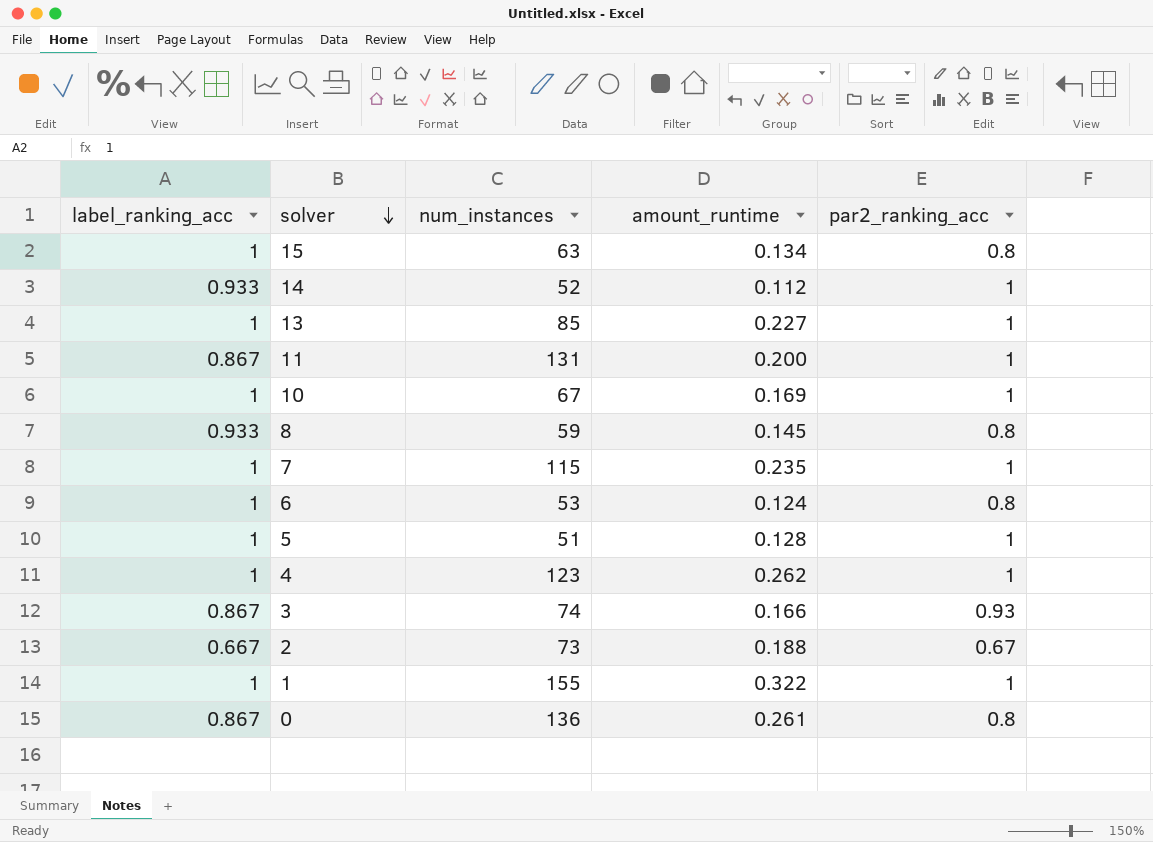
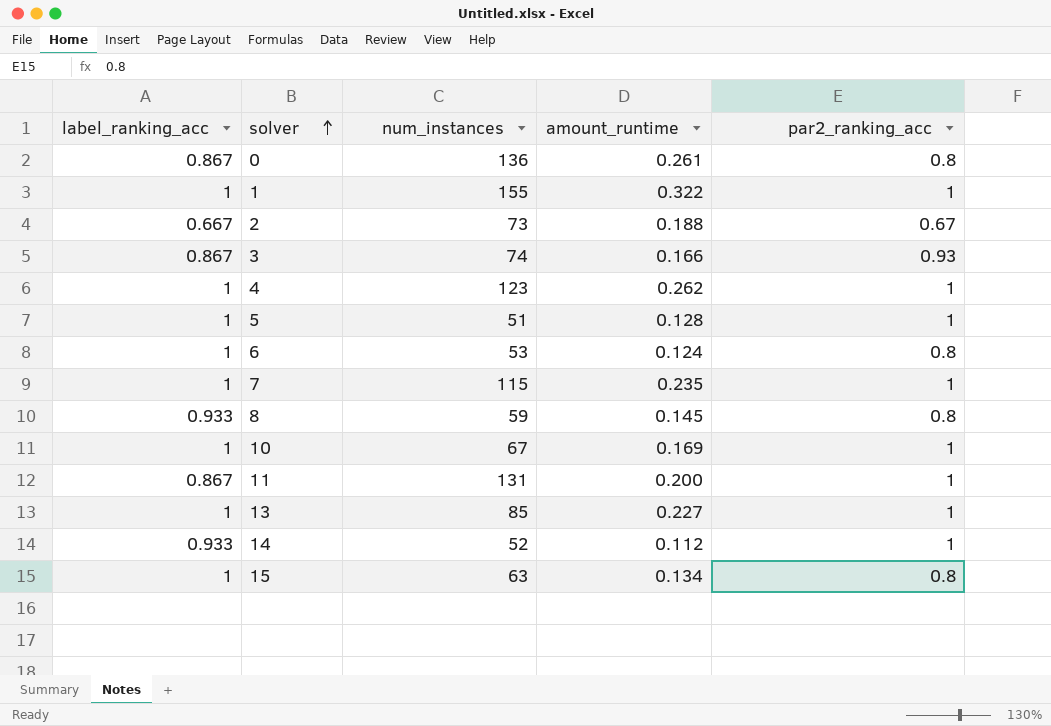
row order: solver descending -> solver ascending

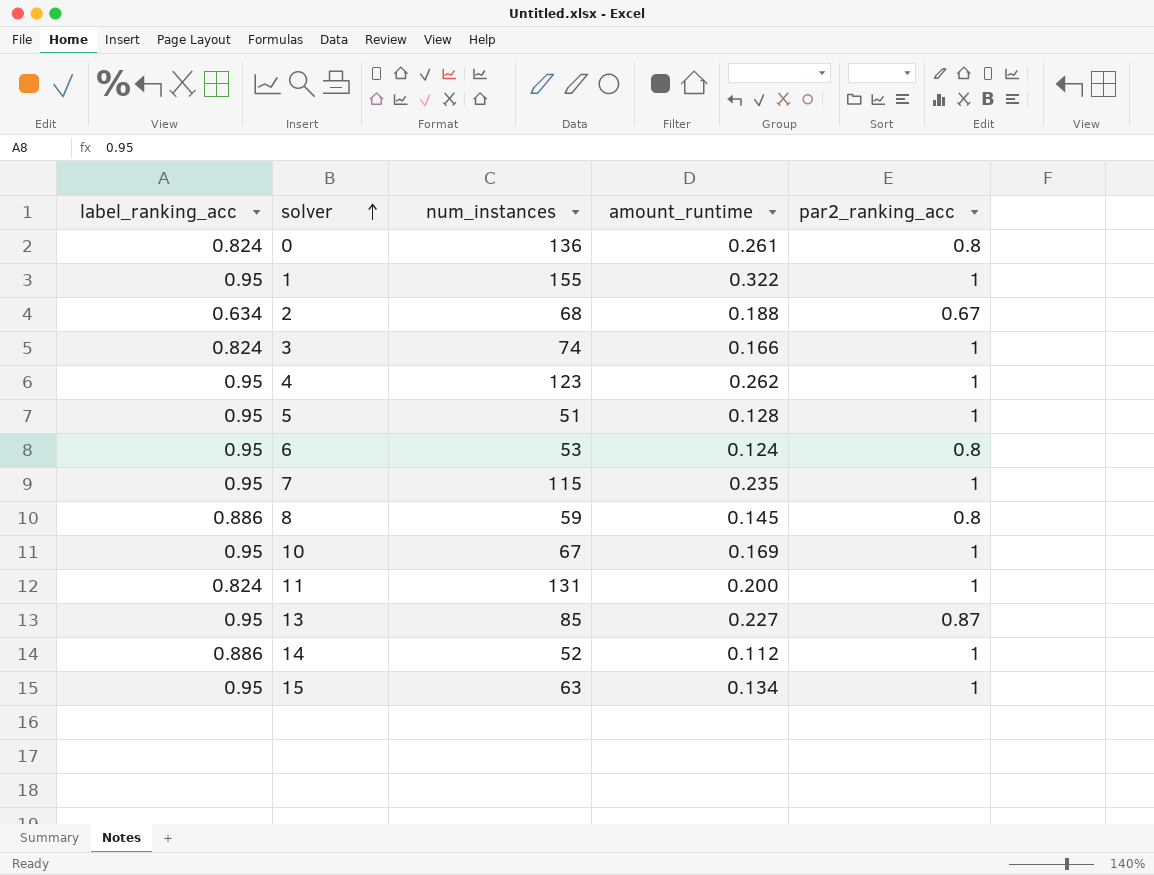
0 | label_ranking_acc: 0.867 -> 0.824
1 | label_ranking_acc: 1 -> 0.95
2 | label_ranking_acc: 0.667 -> 0.634
2 | num_instances: 73 -> 68
3 | label_ranking_acc: 0.867 -> 0.824
3 | par2_ranking_acc: 0.93 -> 1
4 | label_ranking_acc: 1 -> 0.95
5 | label_ranking_acc: 1 -> 0.95
6 | label_ranking_acc: 1 -> 0.95
7 | label_ranking_acc: 1 -> 0.95
8 | label_ranking_acc: 0.933 -> 0.886
10 | label_ranking_acc: 1 -> 0.95
11 | label_ranking_acc: 0.867 -> 0.824
13 | label_ranking_acc: 1 -> 0.95
13 | par2_ranking_acc: 1 -> 0.87
14 | label_ranking_acc: 0.933 -> 0.886
15 | label_ranking_acc: 1 -> 0.95
15 | par2_ranking_acc: 0.8 -> 1

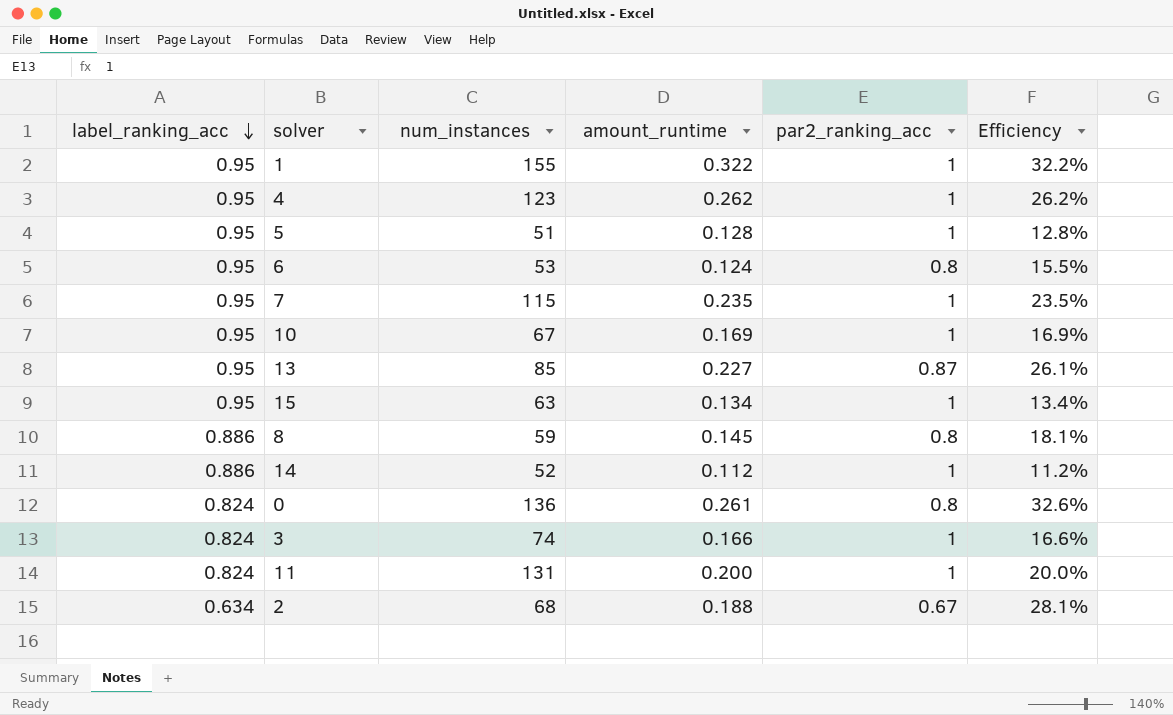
row order: solver ascending -> label_ranking_acc descending
column Efficiency | formula: none -> [amount_runtime] / [par2_ranking_acc]

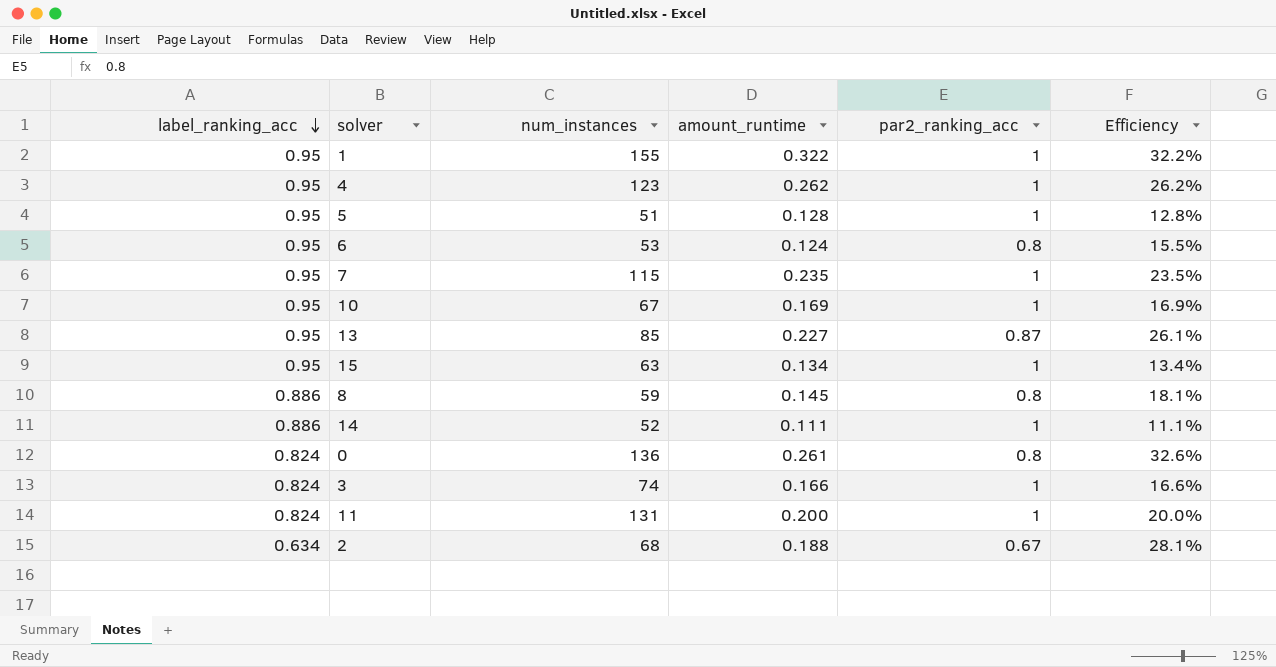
14 | amount_runtime: 0.112 -> 0.111
14 | Efficiency: 11.2% -> 11.1%

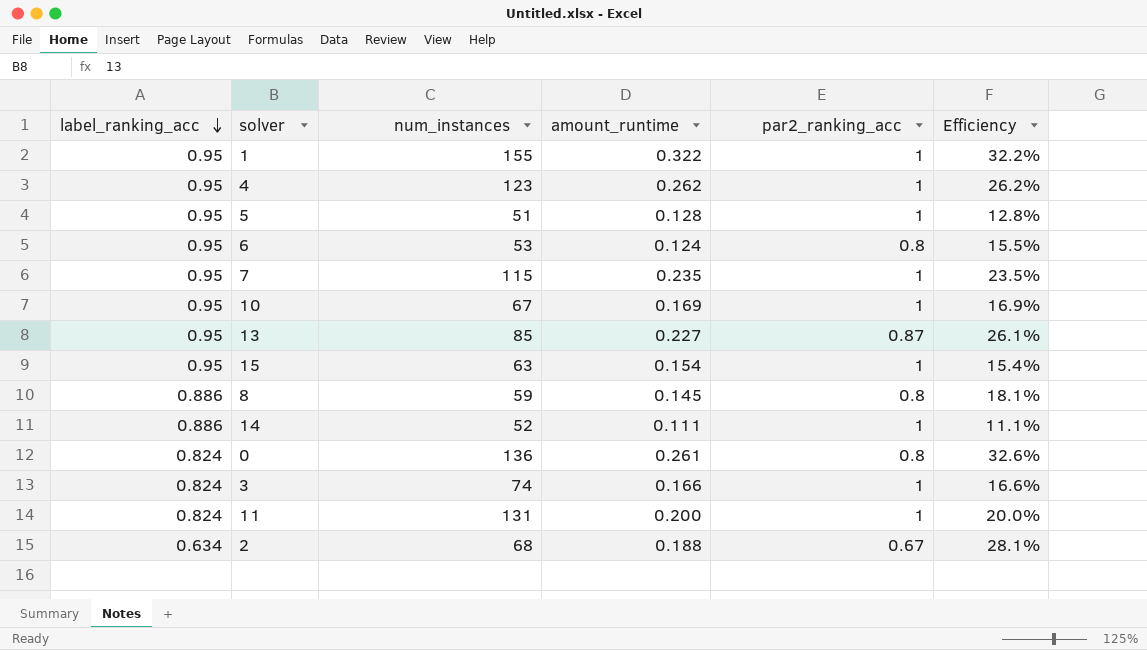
15 | amount_runtime: 0.134 -> 0.154
15 | Efficiency: 13.4% -> 15.4%

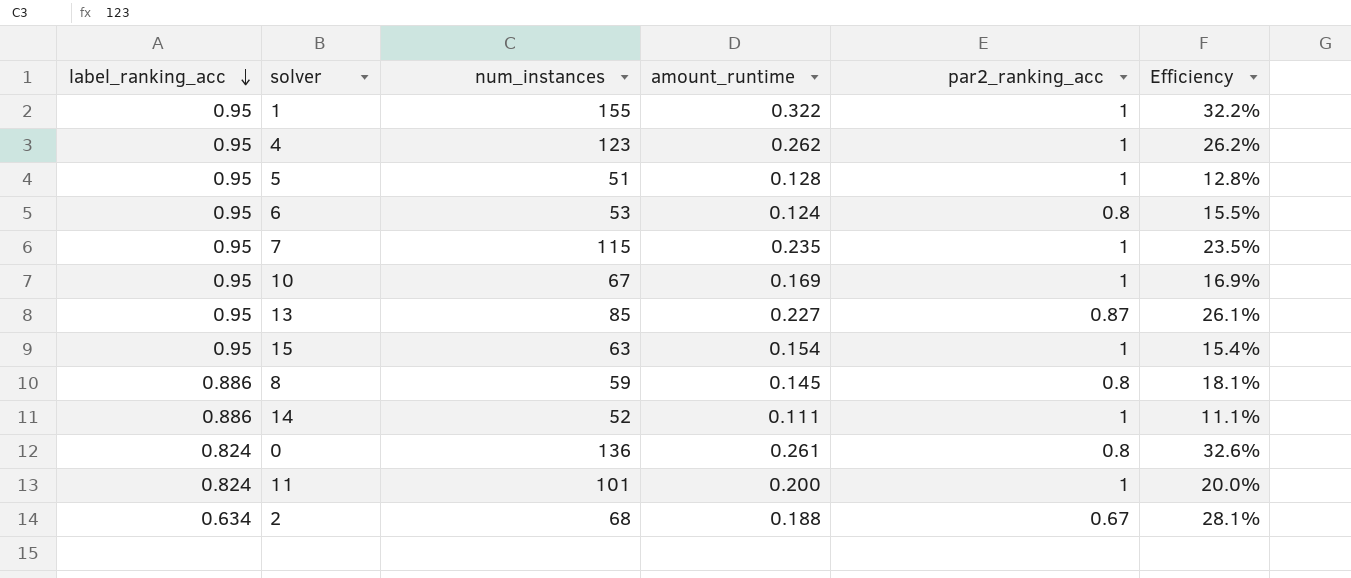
row 3: 0.824 | 74 | 0.166 | 1 | 16.6% -> none
11 | num_instances: 131 -> 101

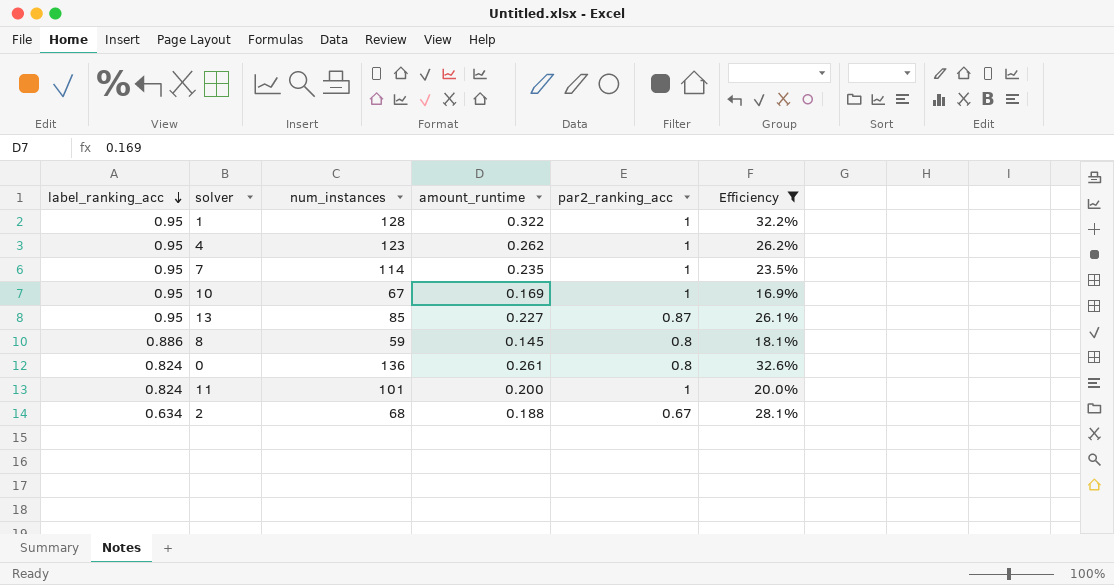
filter: none -> Efficiency >= 16.9%
1 | num_instances: 155 -> 128
7 | num_instances: 115 -> 114

